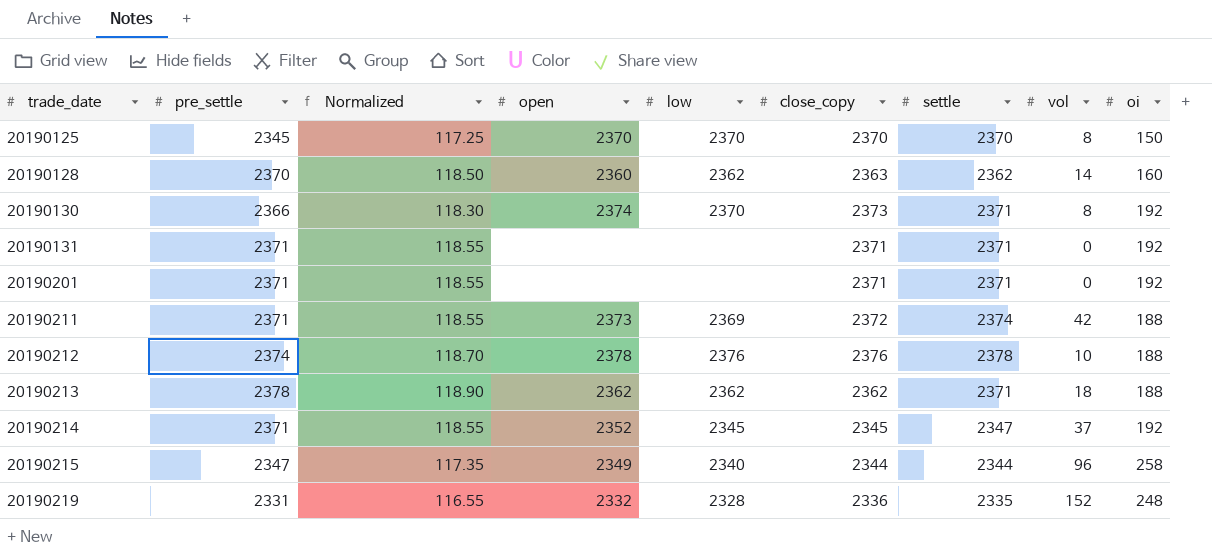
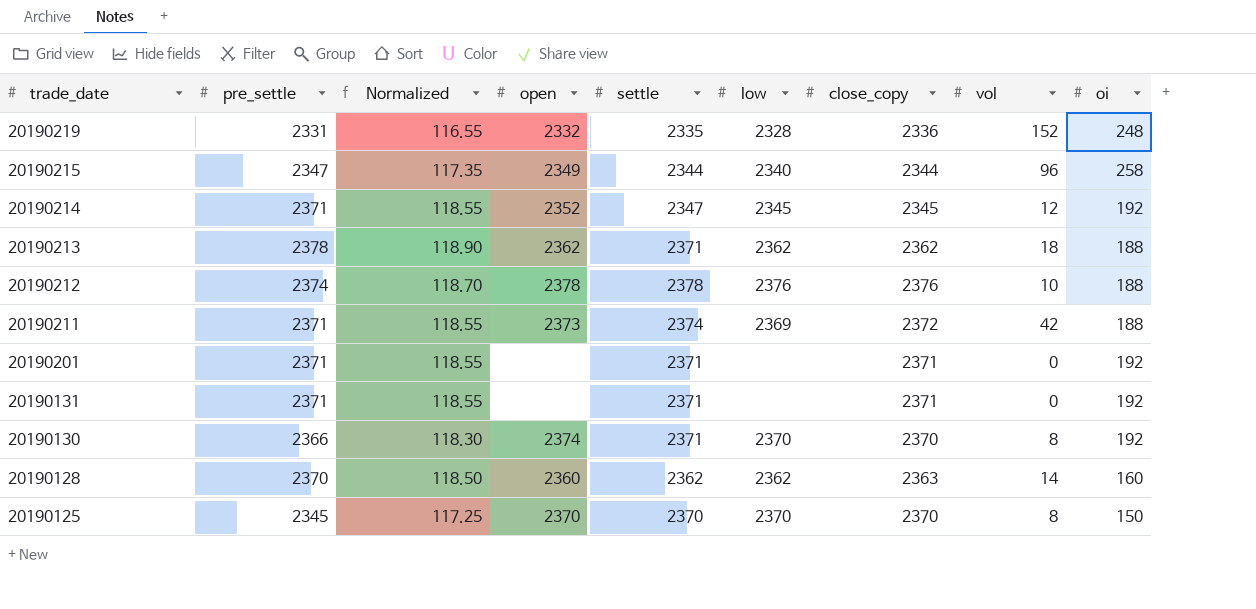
row order: trade_date ascending -> trade_date descending
column settle | position: 7 -> 5
20190214 | vol: 37 -> 12
20190130 | close_copy: 2373 -> 2370

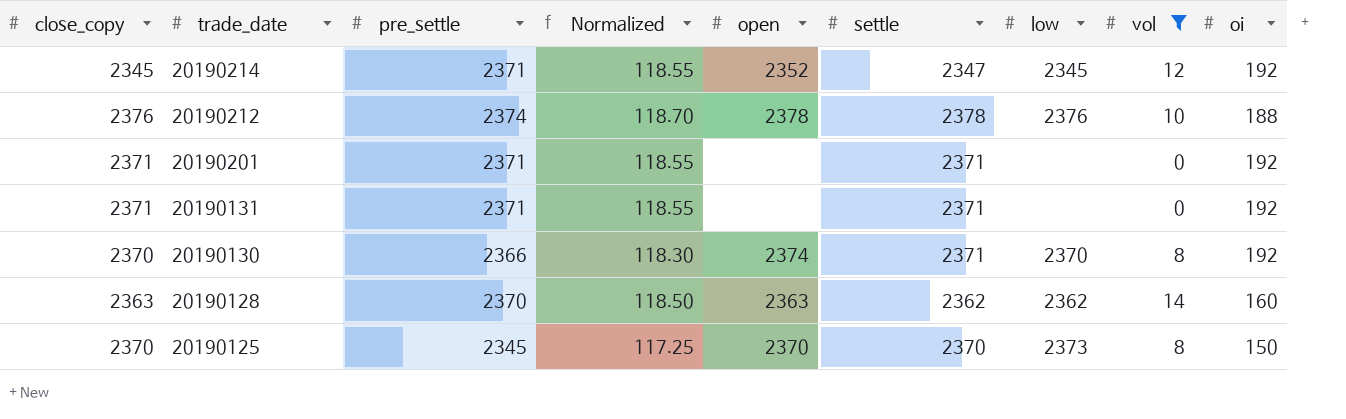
filter: none -> vol <= 14
column close_copy | position: 7 -> 1
20190128 | open: 2360 -> 2363
20190125 | low: 2370 -> 2373

